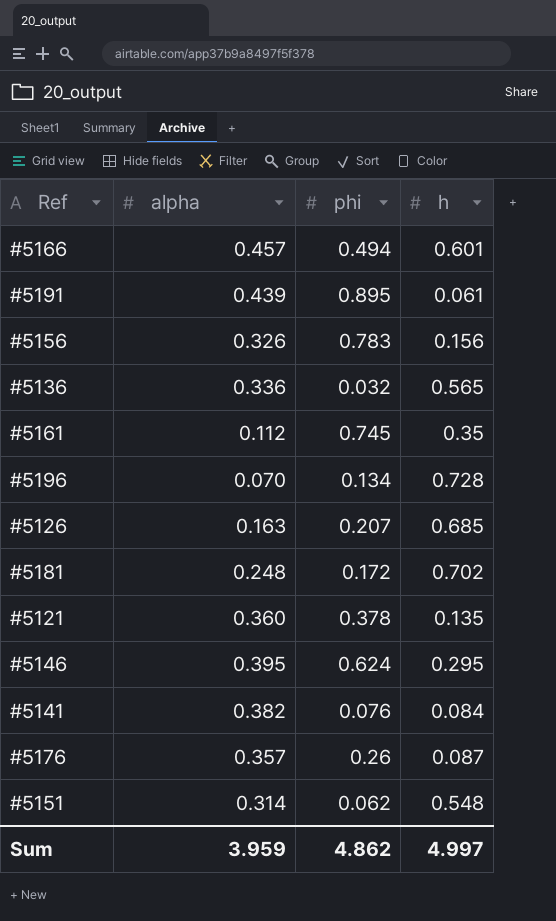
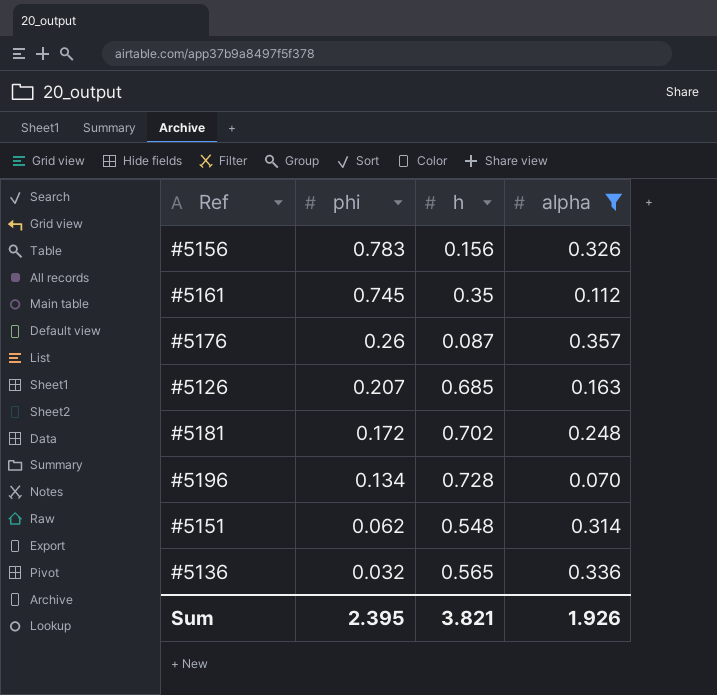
filter: none -> alpha <= 0.357
row order: none -> phi descending
column alpha | position: 2 -> 4
Sum | phi: 4.862 -> 2.395
Sum | h: 4.997 -> 3.821
Sum | alpha: 3.959 -> 1.926

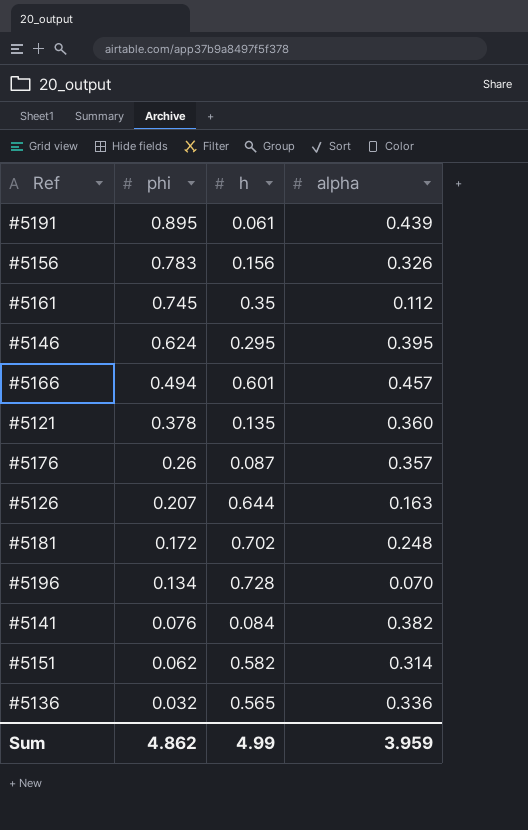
filter: alpha <= 0.357 -> none
#5126 | h: 0.685 -> 0.644
#5151 | h: 0.548 -> 0.582
Sum | phi: 2.395 -> 4.862
Sum | h: 3.821 -> 4.99
Sum | alpha: 1.926 -> 3.959

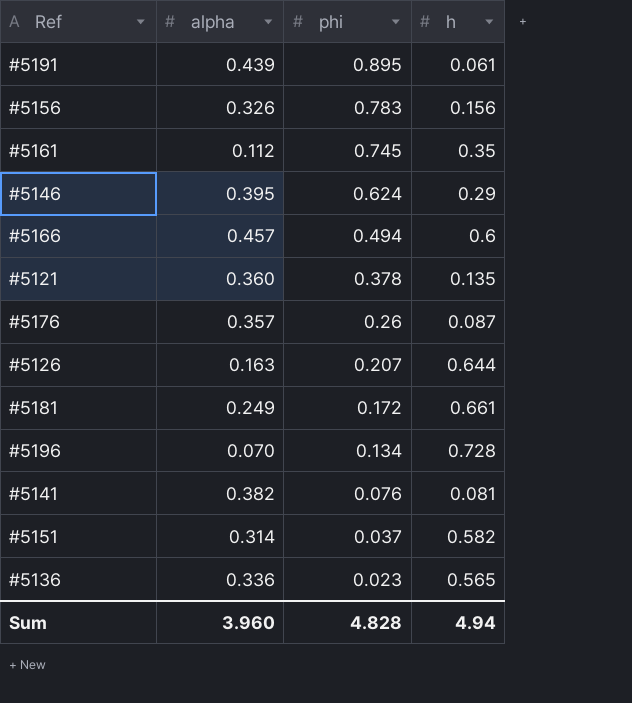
column alpha | position: 4 -> 2
#5146 | h: 0.295 -> 0.29
#5166 | h: 0.601 -> 0.6
#5181 | alpha: 0.248 -> 0.249
#5181 | h: 0.702 -> 0.661
#5141 | h: 0.084 -> 0.081
#5151 | phi: 0.062 -> 0.037
#5136 | phi: 0.032 -> 0.023
Sum | alpha: 3.959 -> 3.960
Sum | phi: 4.862 -> 4.828
Sum | h: 4.99 -> 4.94

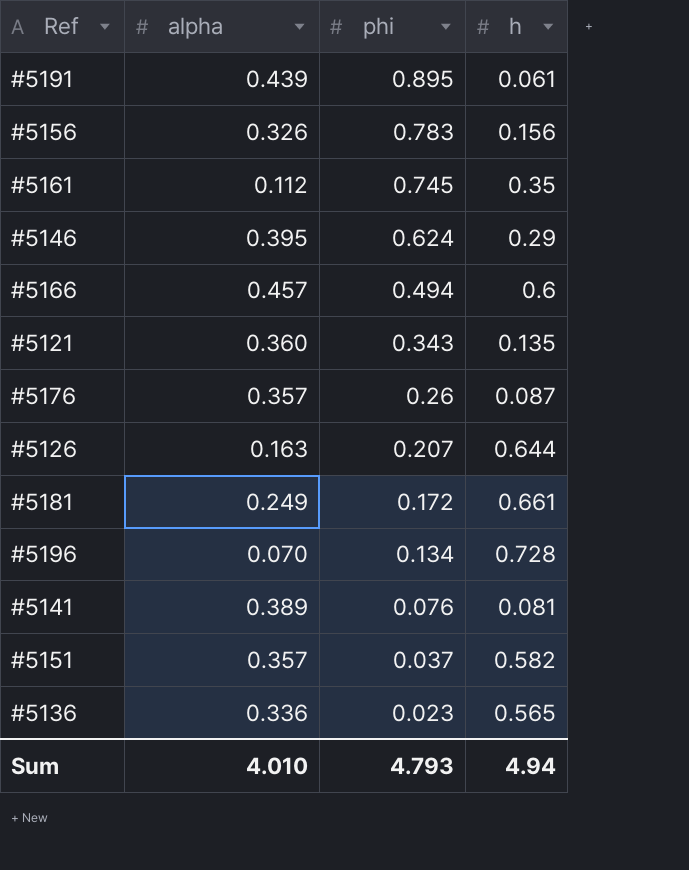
#5121 | phi: 0.378 -> 0.343
#5141 | alpha: 0.382 -> 0.389
#5151 | alpha: 0.314 -> 0.357
Sum | alpha: 3.960 -> 4.010
Sum | phi: 4.828 -> 4.793

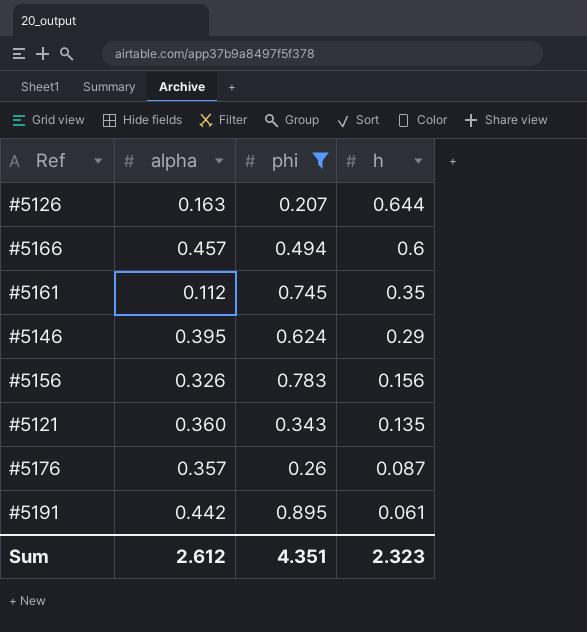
filter: none -> phi >= 0.207
row order: phi descending -> h descending
#5191 | alpha: 0.439 -> 0.442
Sum | alpha: 4.010 -> 2.612
Sum | phi: 4.793 -> 4.351
Sum | h: 4.94 -> 2.323

